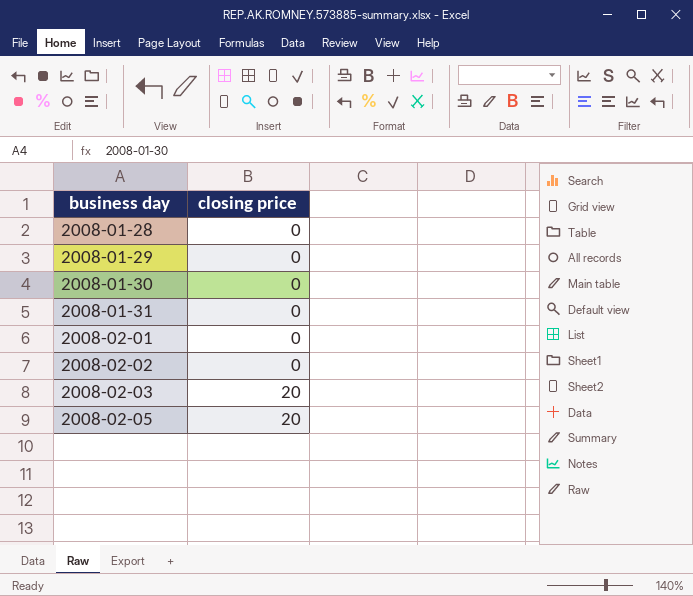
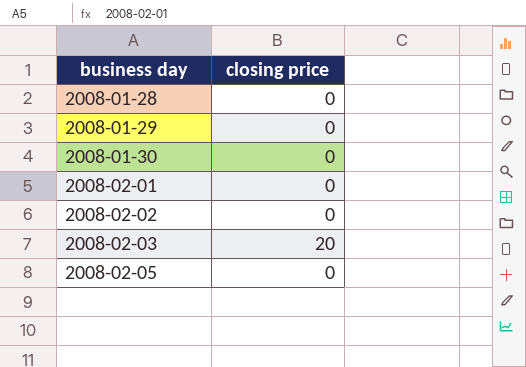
row 2008-01-31: 0 -> none
2008-02-05 | closing price: 20 -> 0

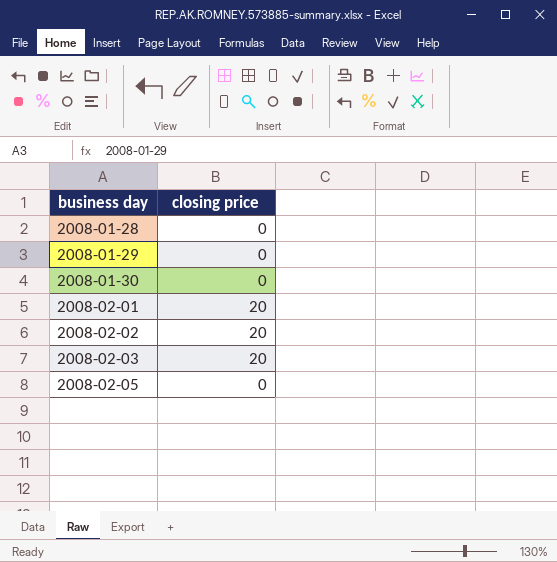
2008-02-01 | closing price: 0 -> 20
2008-02-02 | closing price: 0 -> 20

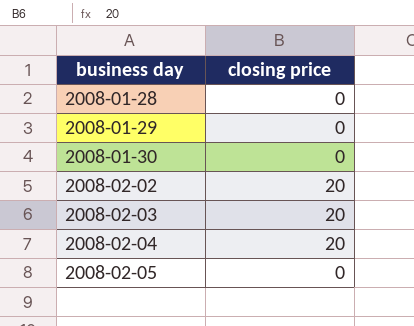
row 2008-02-01: 20 -> none
row 2008-02-04: none -> 20

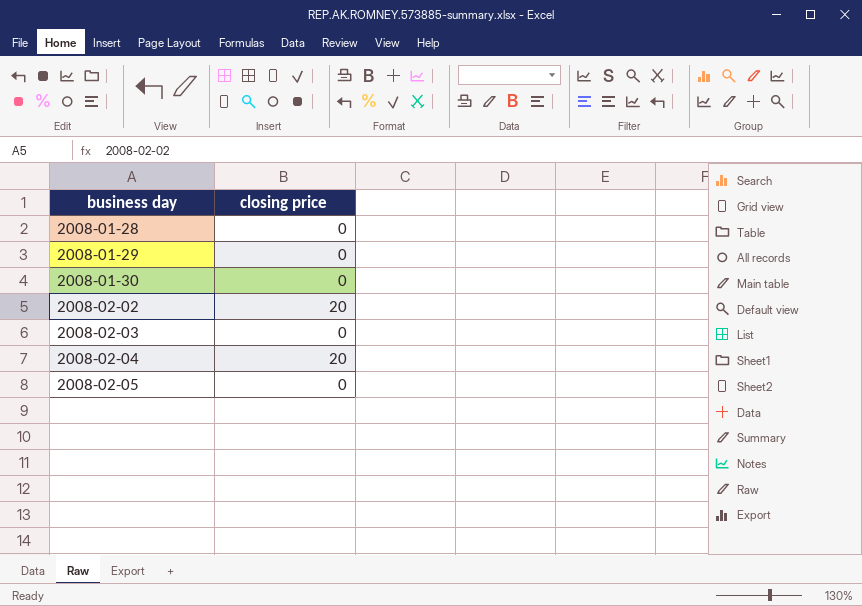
2008-02-03 | closing price: 20 -> 0

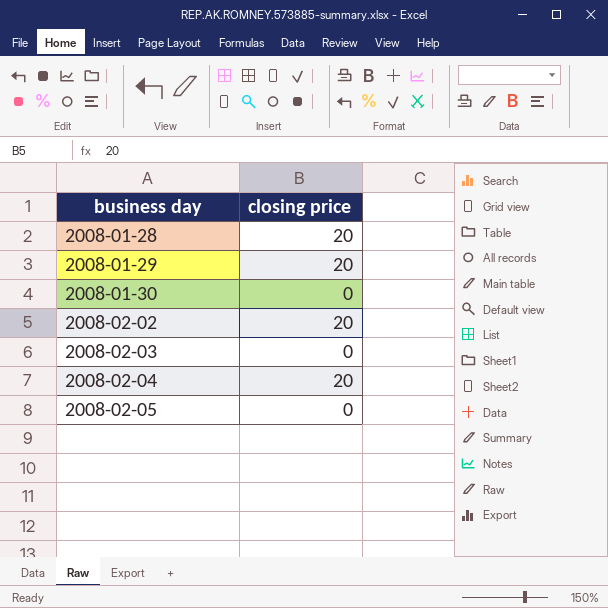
2008-01-28 | closing price: 0 -> 20
2008-01-29 | closing price: 0 -> 20

